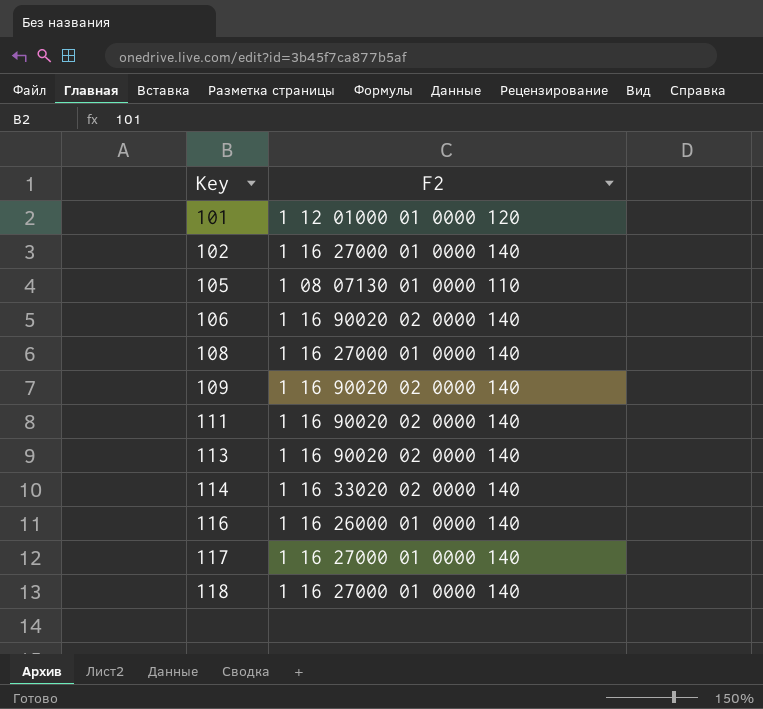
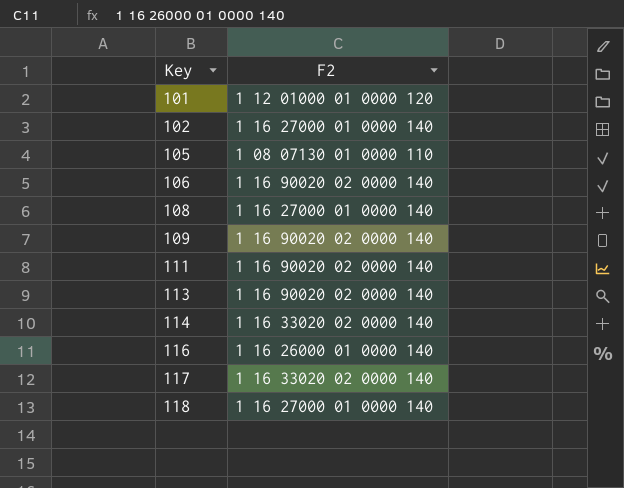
117 | F2: 1 16 27000 01 0000 140 -> 1 16 33020 02 0000 140

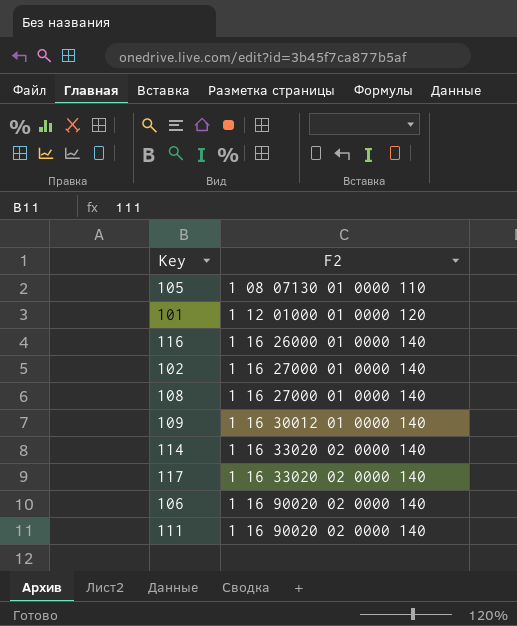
row order: Key ascending -> F2 ascending
row 113: 1 16 90020 02 0000 140 -> none
row 118: 1 16 27000 01 0000 140 -> none
109 | F2: 1 16 90020 02 0000 140 -> 1 16 30012 01 0000 140

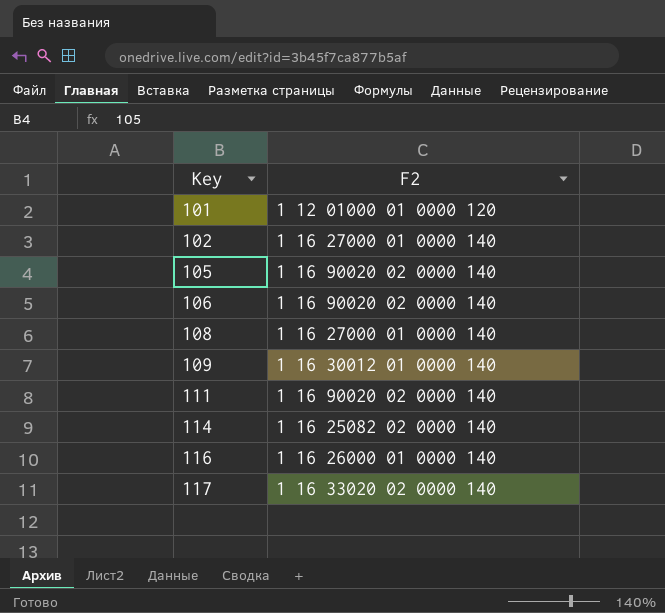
row order: F2 ascending -> Key ascending
105 | F2: 1 08 07130 01 0000 110 -> 1 16 90020 02 0000 140
114 | F2: 1 16 33020 02 0000 140 -> 1 16 25082 02 0000 140

